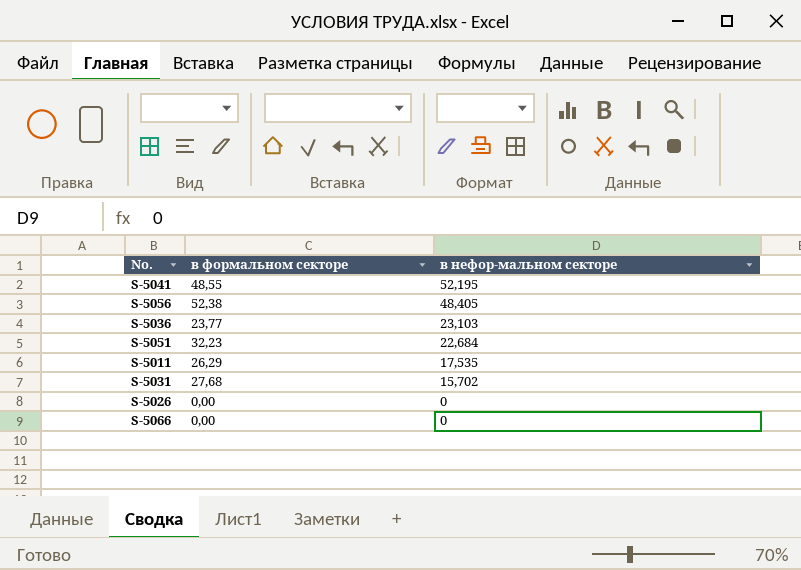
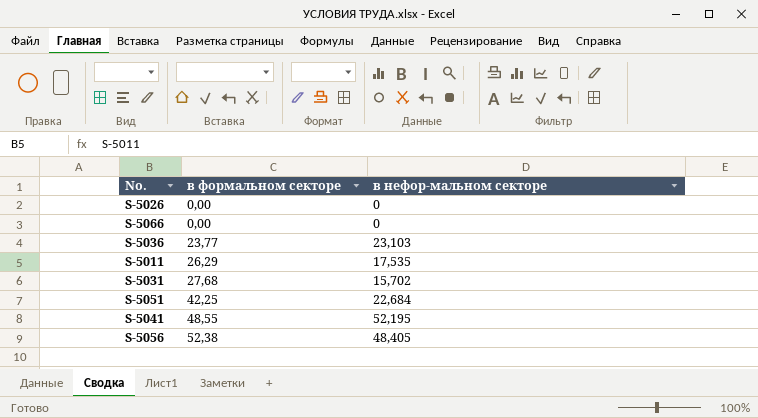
row order: в нефор-мальном секторе descending -> в формальном секторе ascending
S-5051 | в формальном секторе: 32,23 -> 42,25

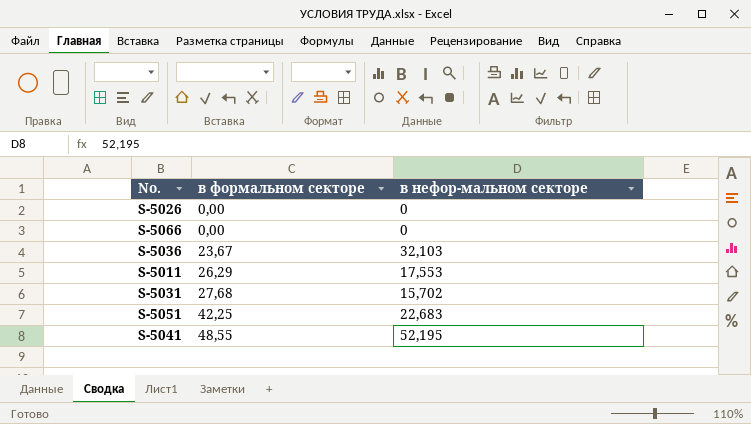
row S-5056: 52,38 | 48,405 -> none
S-5036 | в формальном секторе: 23,77 -> 23,67
S-5036 | в нефор-мальном секторе: 23,103 -> 32,103
S-5011 | в нефор-мальном секторе: 17,535 -> 17,553
S-5051 | в нефор-мальном секторе: 22,684 -> 22,683

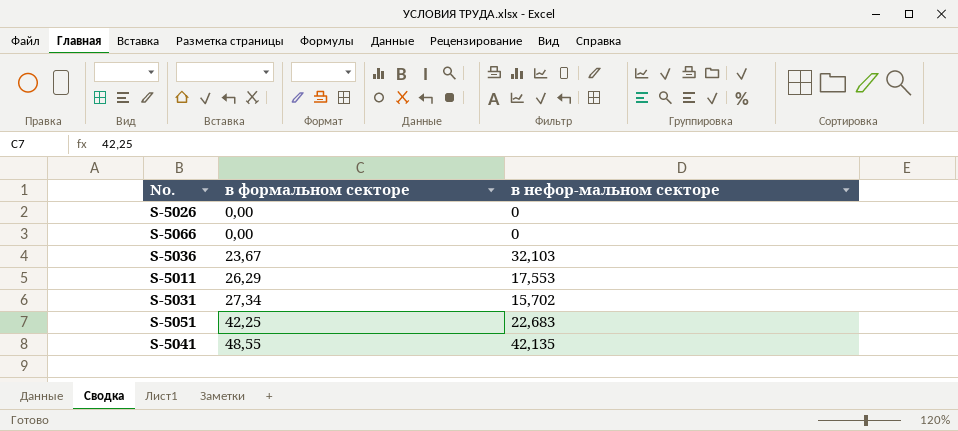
S-5031 | в формальном секторе: 27,68 -> 27,34
S-5041 | в нефор-мальном секторе: 52,195 -> 42,135

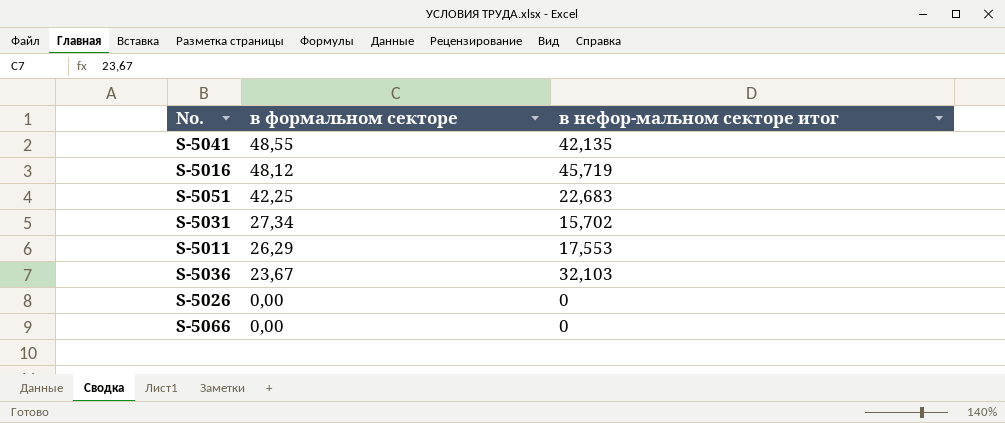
row order: в формальном секторе ascending -> в формальном секторе descending
column name: в нефор-мальном секторе -> в нефор-мальном секторе итог
row S-5016: none -> 48,12 | 45,719

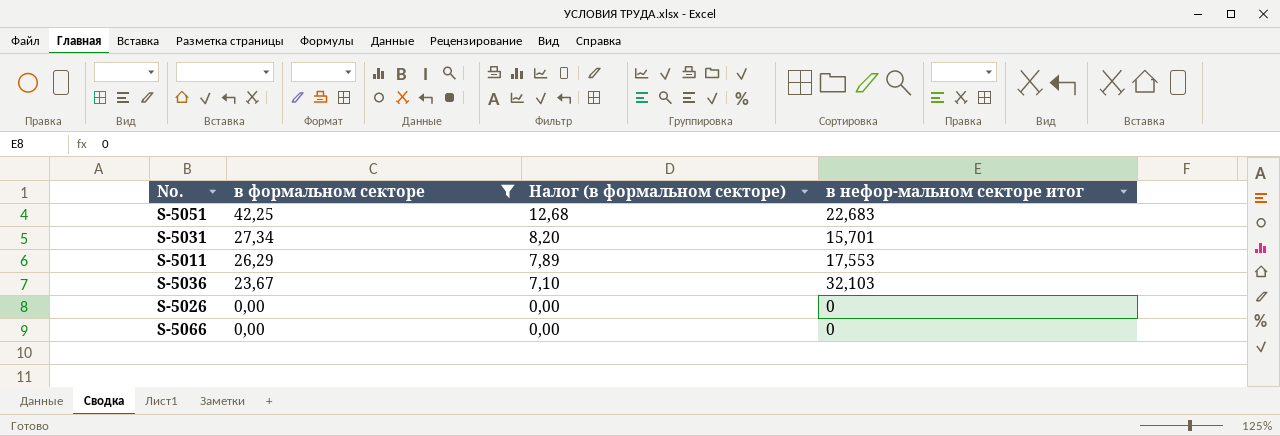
filter: none -> в формальном секторе <= 42,25
column Налог (в формальном секторе) | formula: none -> [в формальном секторе] * 0,3
S-5031 | в нефор-мальном секторе итог: 15,702 -> 15,701

